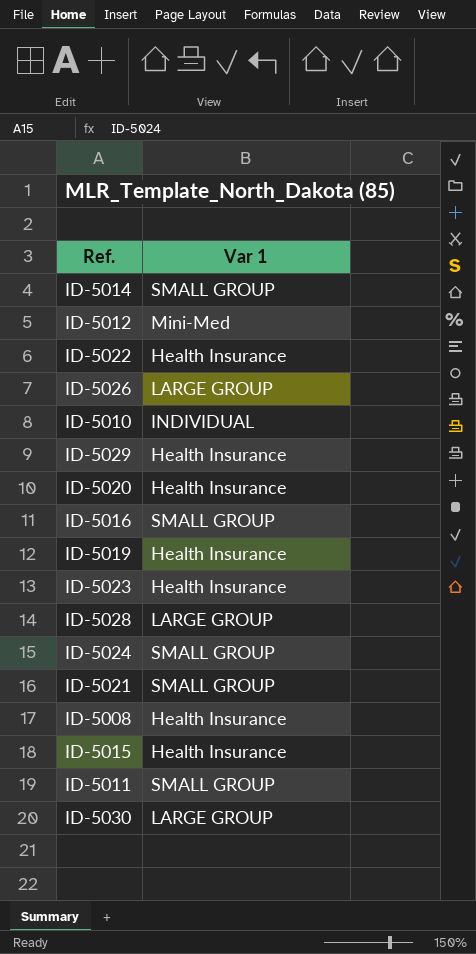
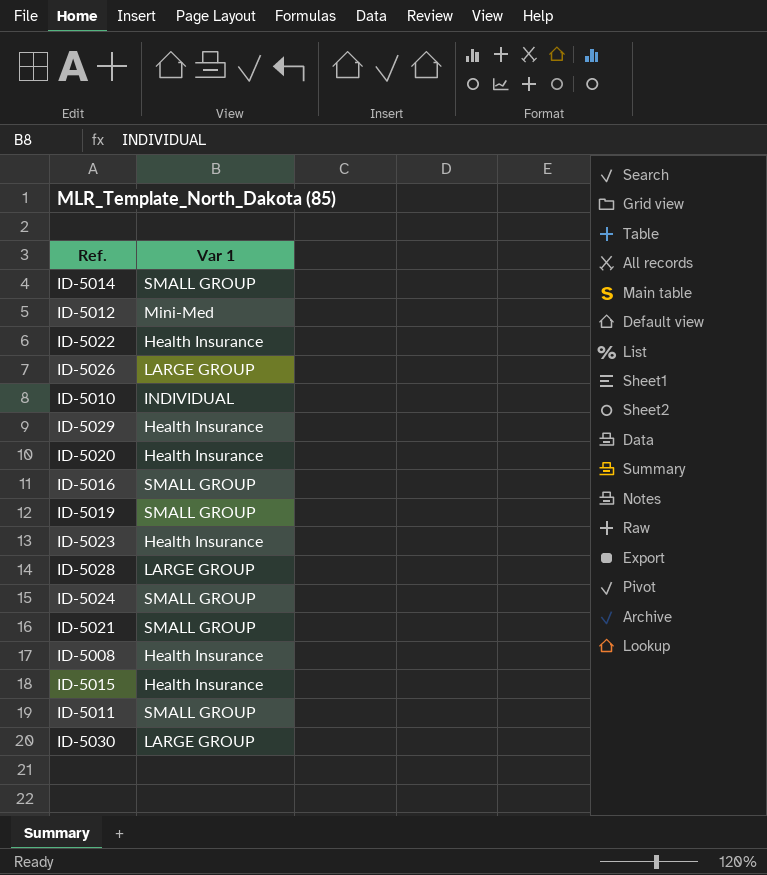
ID-5019 | Var 1: Health Insurance -> SMALL GROUP

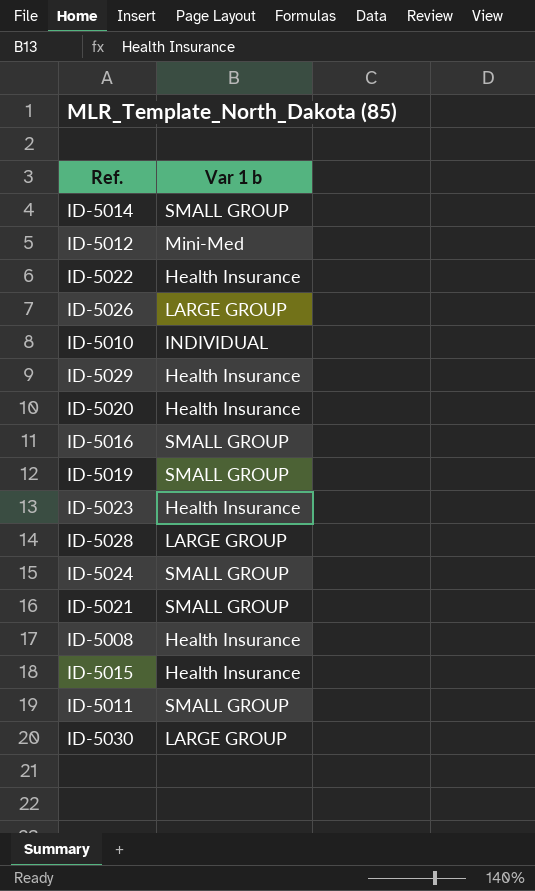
column name: Var 1 -> Var 1 b

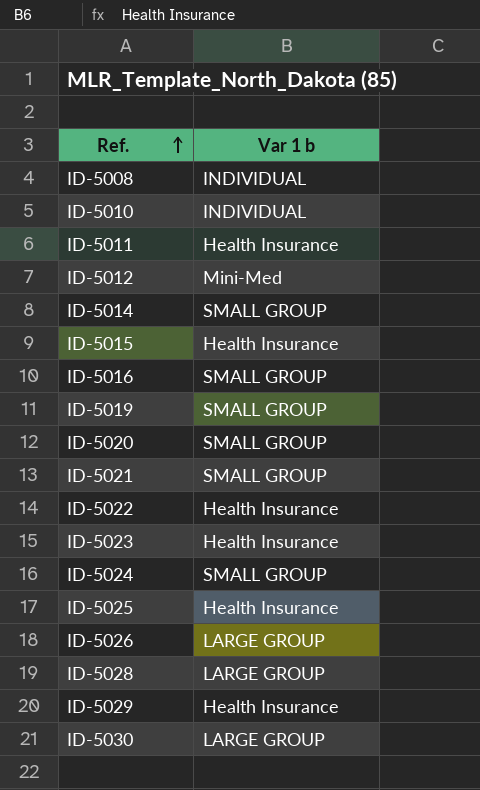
row order: none -> Ref. ascending
ID-5008 | Var 1 b: Health Insurance -> INDIVIDUAL
ID-5011 | Var 1 b: SMALL GROUP -> Health Insurance
ID-5020 | Var 1 b: Health Insurance -> SMALL GROUP
row ID-5025: none -> Health Insurance

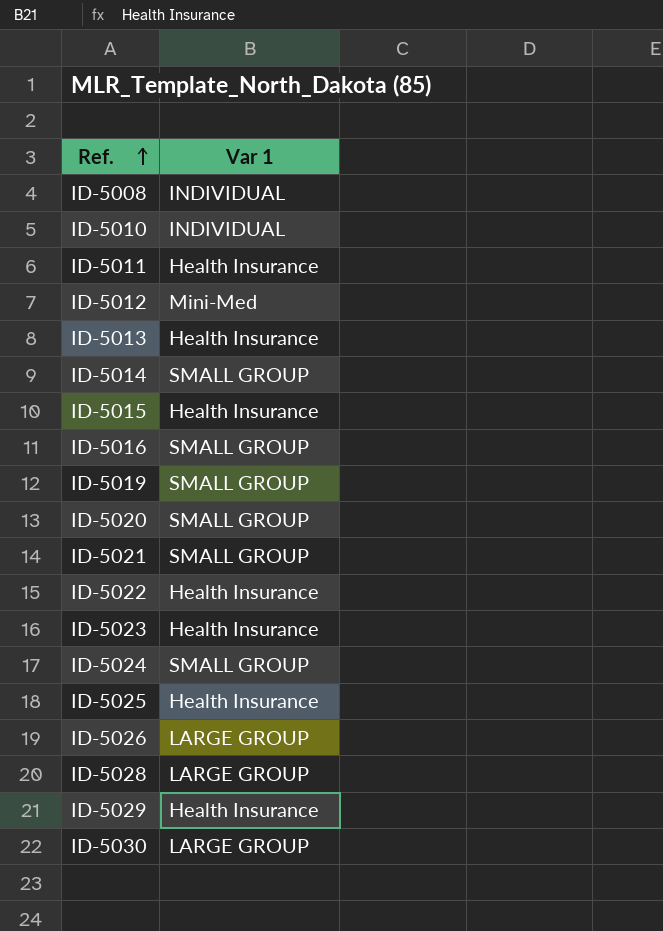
column name: Var 1 b -> Var 1
row ID-5013: none -> Health Insurance

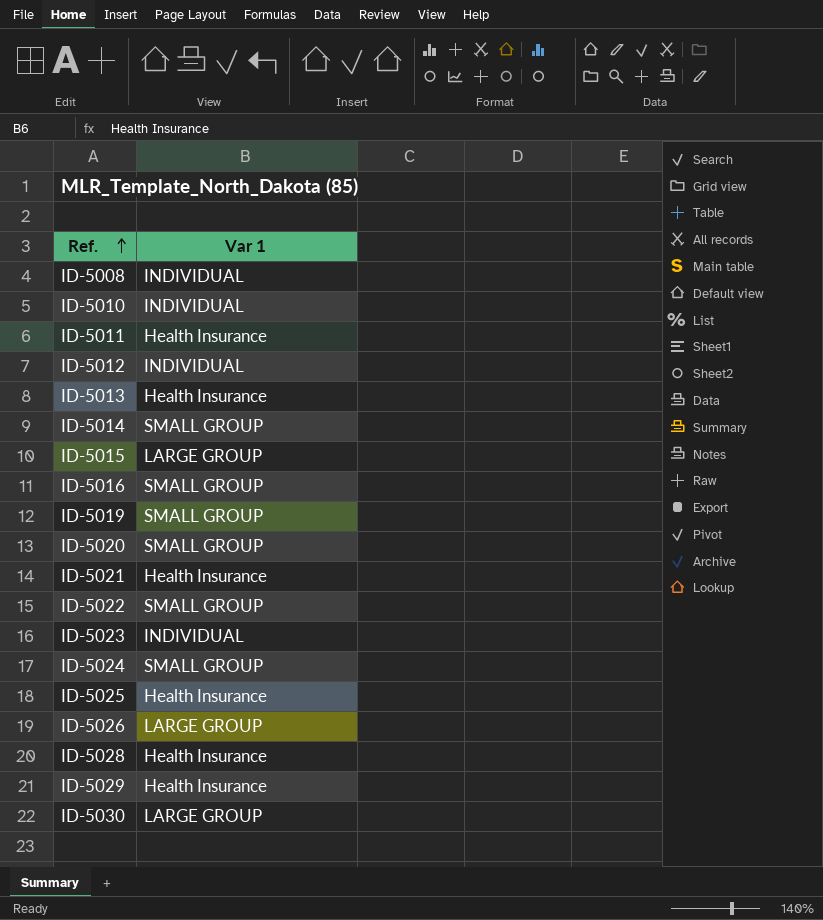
ID-5012 | Var 1: Mini-Med -> INDIVIDUAL
ID-5015 | Var 1: Health Insurance -> LARGE GROUP
ID-5021 | Var 1: SMALL GROUP -> Health Insurance
ID-5022 | Var 1: Health Insurance -> SMALL GROUP
ID-5023 | Var 1: Health Insurance -> INDIVIDUAL
ID-5028 | Var 1: LARGE GROUP -> Health Insurance

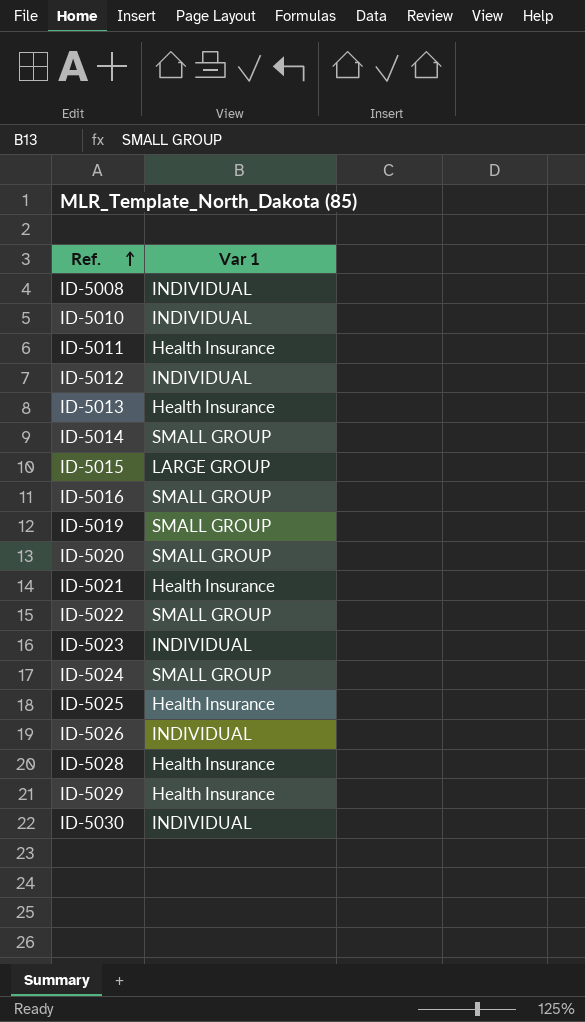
ID-5026 | Var 1: LARGE GROUP -> INDIVIDUAL
ID-5030 | Var 1: LARGE GROUP -> INDIVIDUAL

